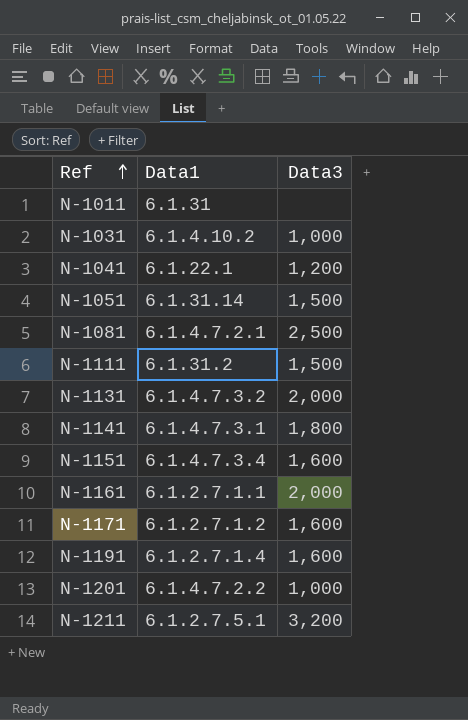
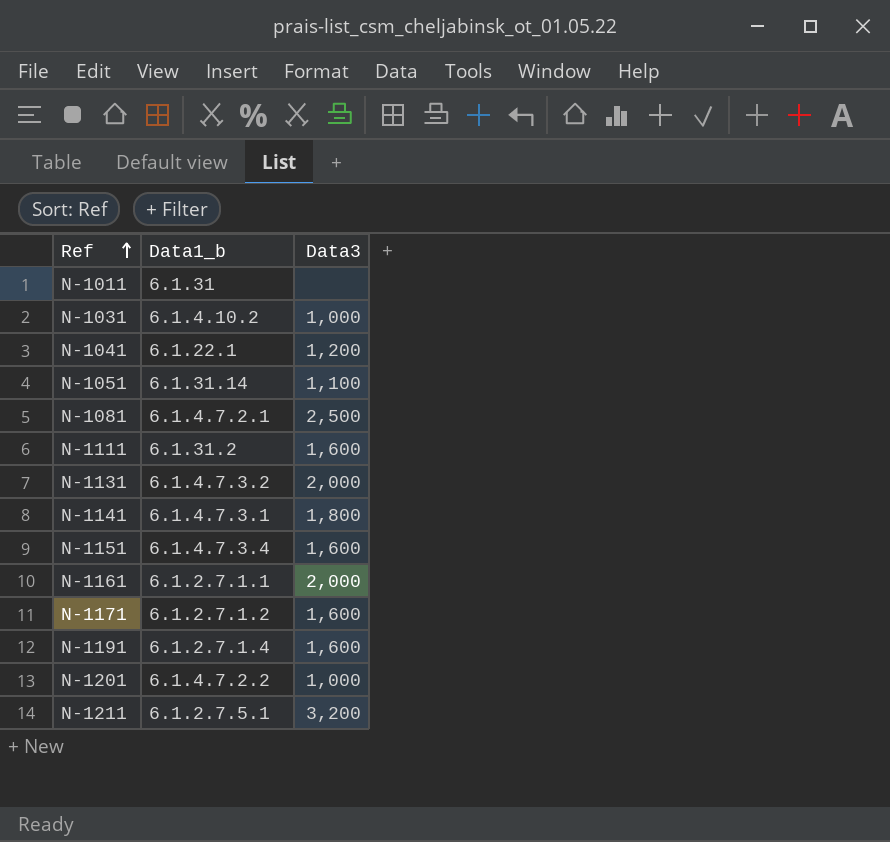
column name: Data1 -> Data1_b
N-1051 | Data3: 1,500 -> 1,100
N-1111 | Data3: 1,500 -> 1,600

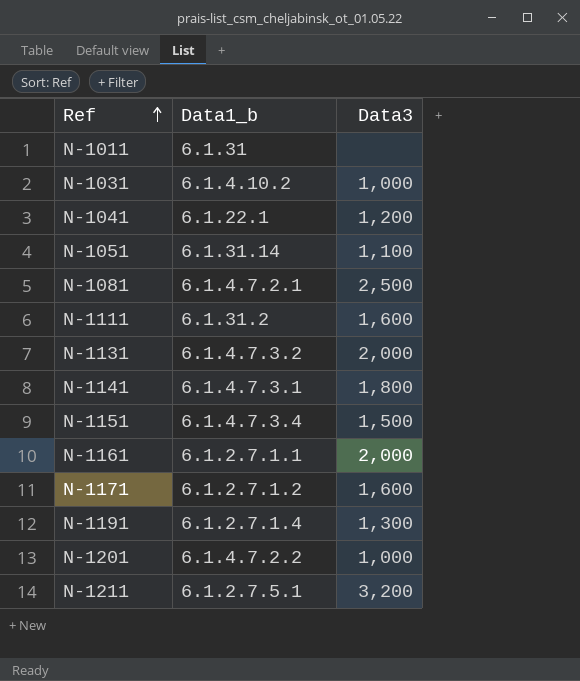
N-1151 | Data3: 1,600 -> 1,500
N-1191 | Data3: 1,600 -> 1,300

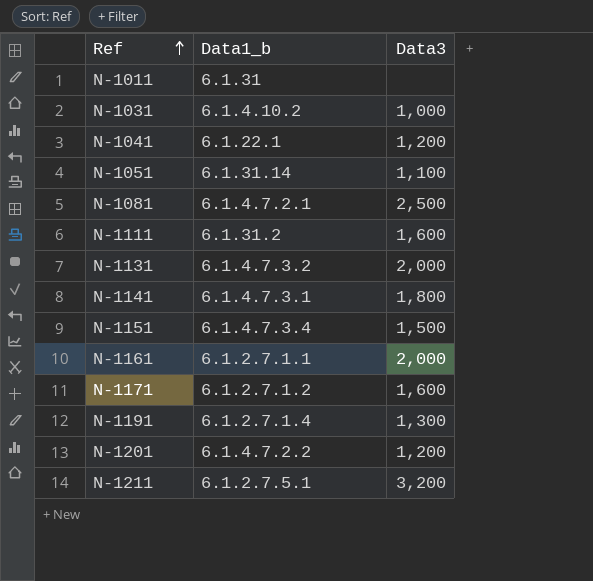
N-1201 | Data3: 1,000 -> 1,200

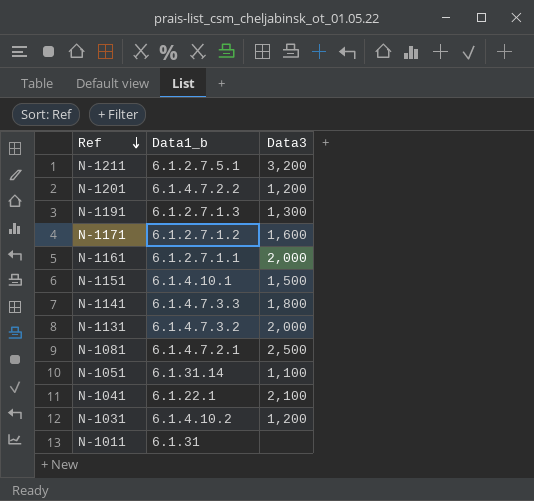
row order: Ref ascending -> Ref descending
row N-1111: 6.1.31.2 | 1,600 -> none
N-1191 | Data1_b: 6.1.2.7.1.4 -> 6.1.2.7.1.3
N-1151 | Data1_b: 6.1.4.7.3.4 -> 6.1.4.10.1
N-1141 | Data1_b: 6.1.4.7.3.1 -> 6.1.4.7.3.3
N-1041 | Data3: 1,200 -> 2,100
N-1031 | Data3: 1,000 -> 1,200

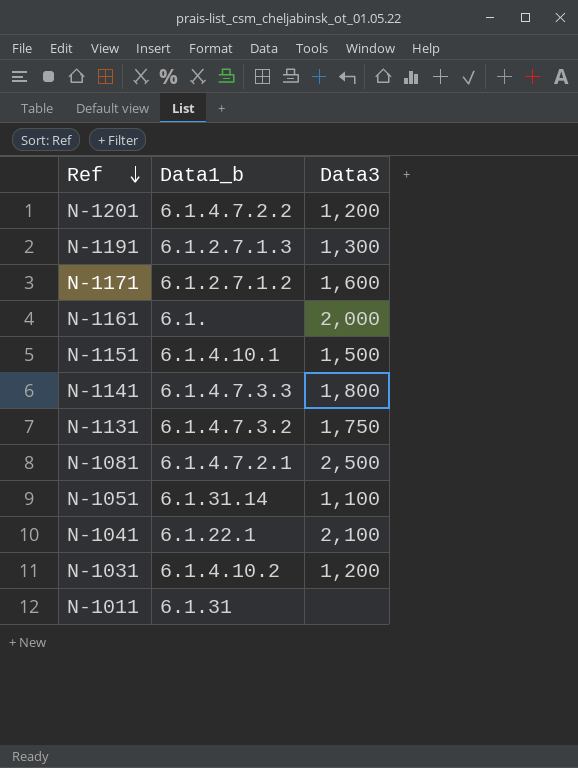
row N-1211: 6.1.2.7.5.1 | 3,200 -> none
N-1161 | Data1_b: 6.1.2.7.1.1 -> 6.1.
N-1131 | Data3: 2,000 -> 1,750

